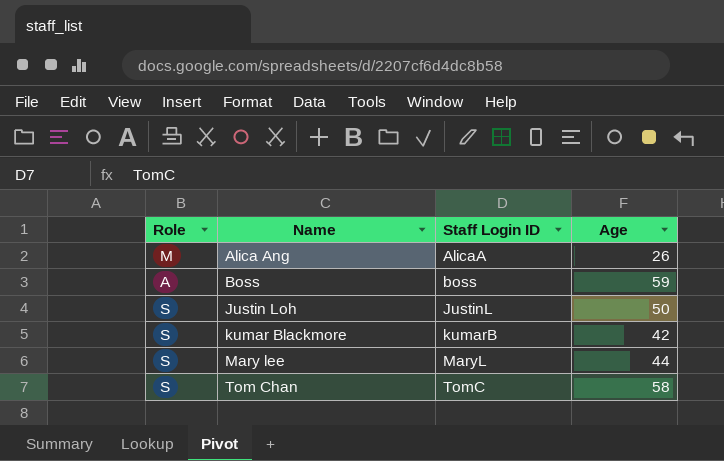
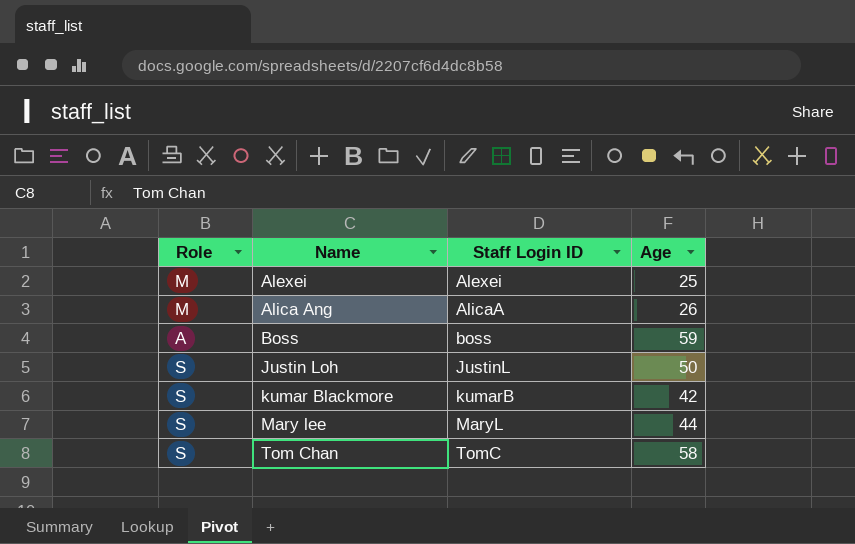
row Alexei: none -> M | Alexei | 25

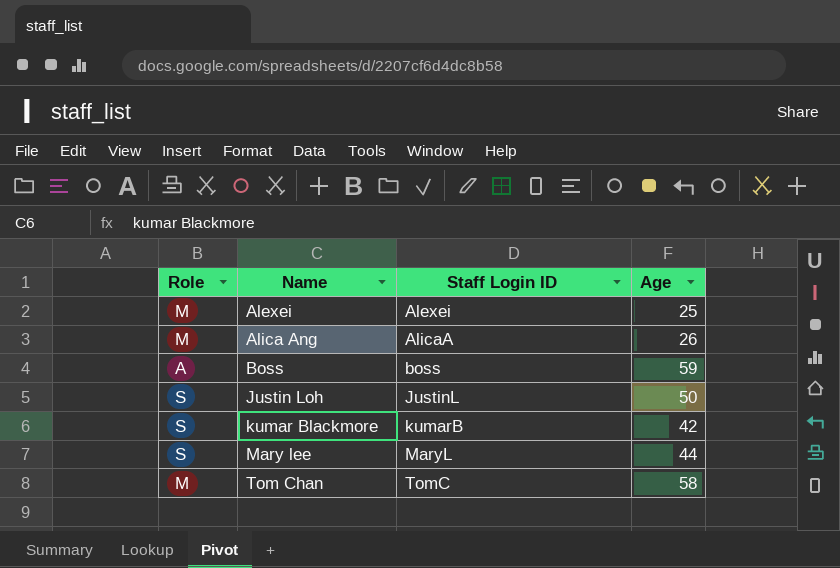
Tom Chan | Role: S -> M

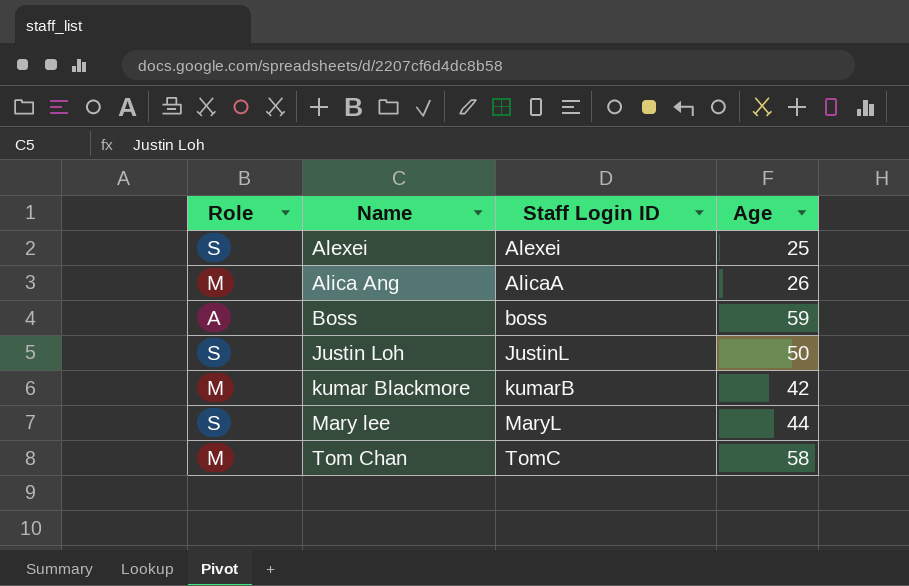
Alexei | Role: M -> S
kumar Blackmore | Role: S -> M

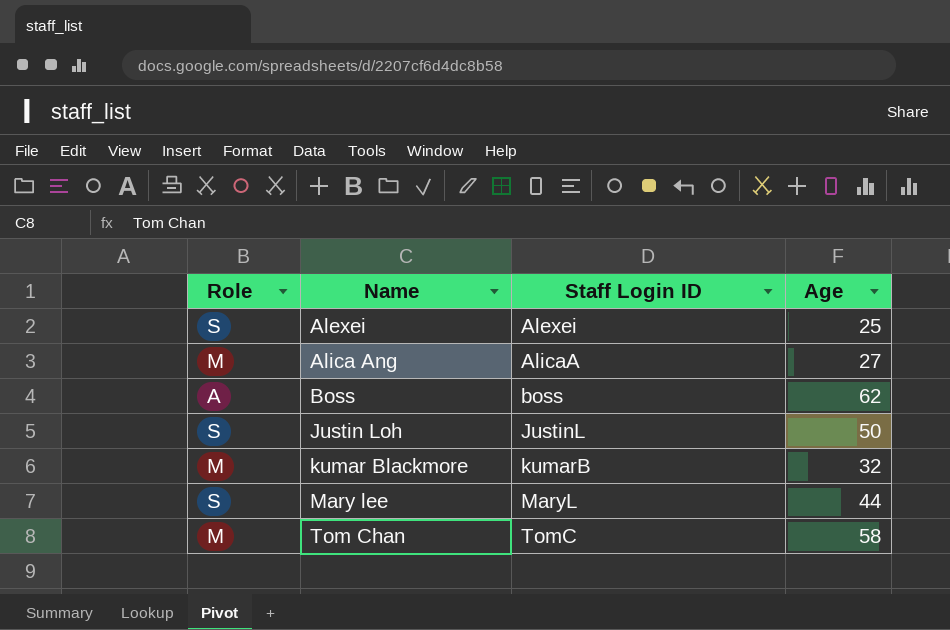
Alica Ang | Age: 26 -> 27
Boss | Age: 59 -> 62
kumar Blackmore | Age: 42 -> 32

